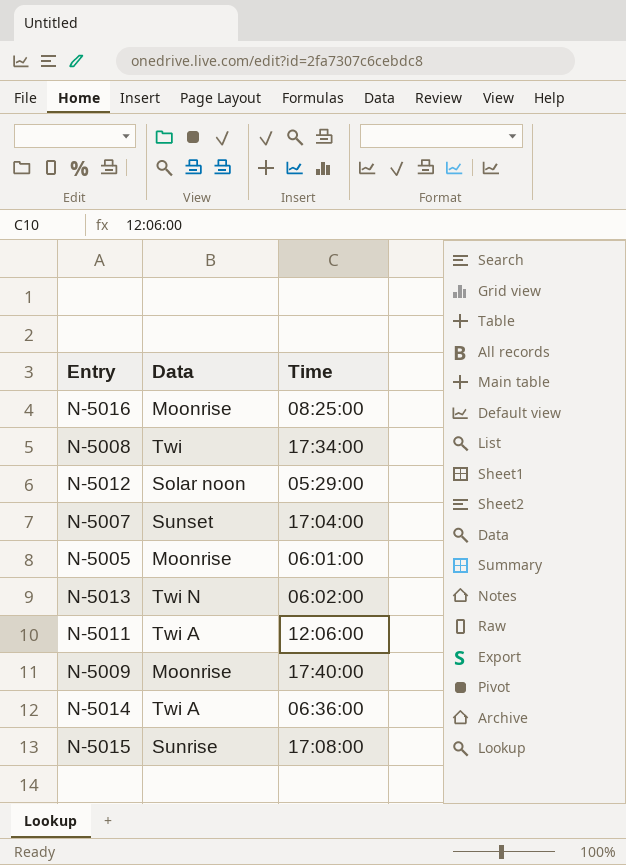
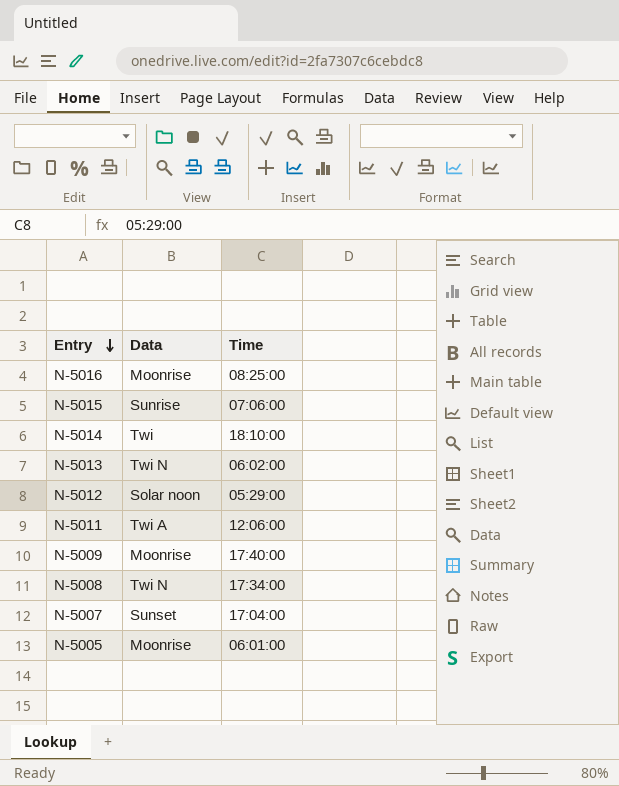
row order: none -> Entry descending
N-5015 | Time: 17:08:00 -> 07:06:00
N-5014 | Data: Twi A -> Twi
N-5014 | Time: 06:36:00 -> 18:10:00
N-5008 | Data: Twi -> Twi N

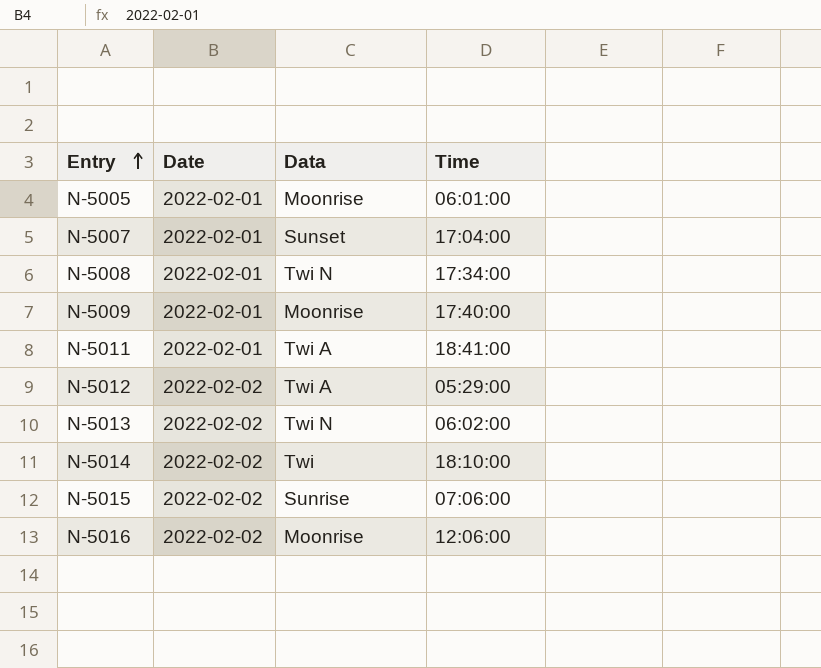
row order: Entry descending -> Entry ascending
column Date | position: none -> 2
N-5011 | Time: 12:06:00 -> 18:41:00
N-5012 | Data: Solar noon -> Twi A
N-5016 | Time: 08:25:00 -> 12:06:00

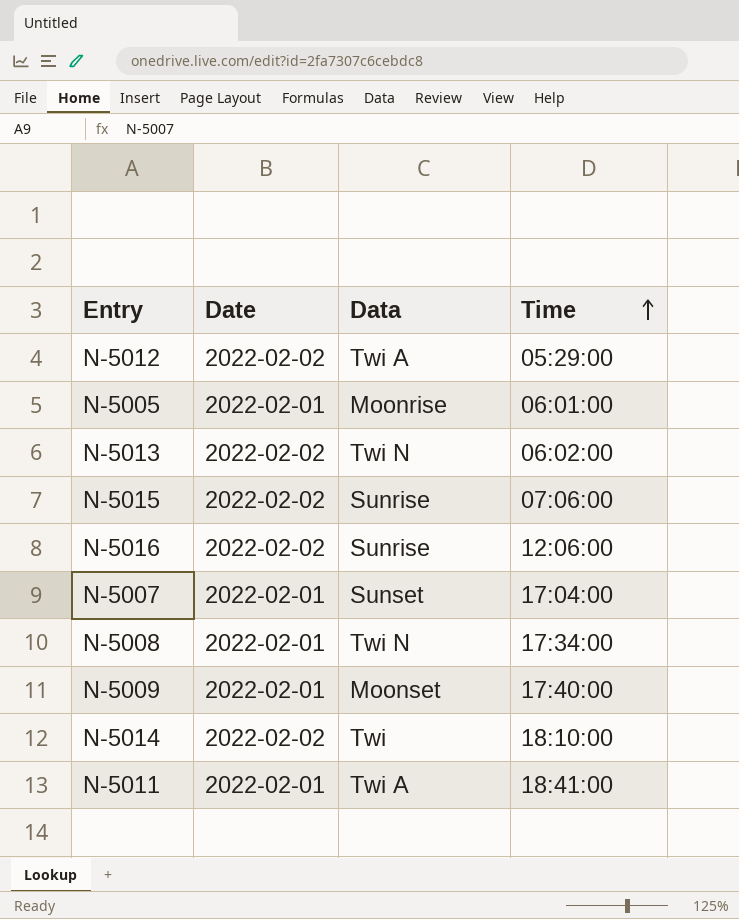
row order: Entry ascending -> Time ascending
N-5016 | Data: Moonrise -> Sunrise
N-5009 | Data: Moonrise -> Moonset

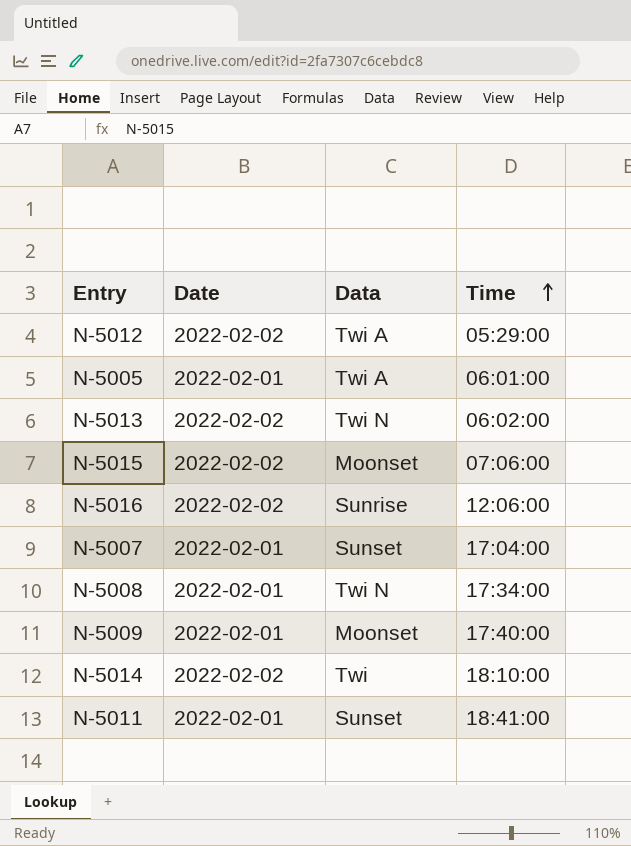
N-5005 | Data: Moonrise -> Twi A
N-5015 | Data: Sunrise -> Moonset
N-5011 | Data: Twi A -> Sunset

